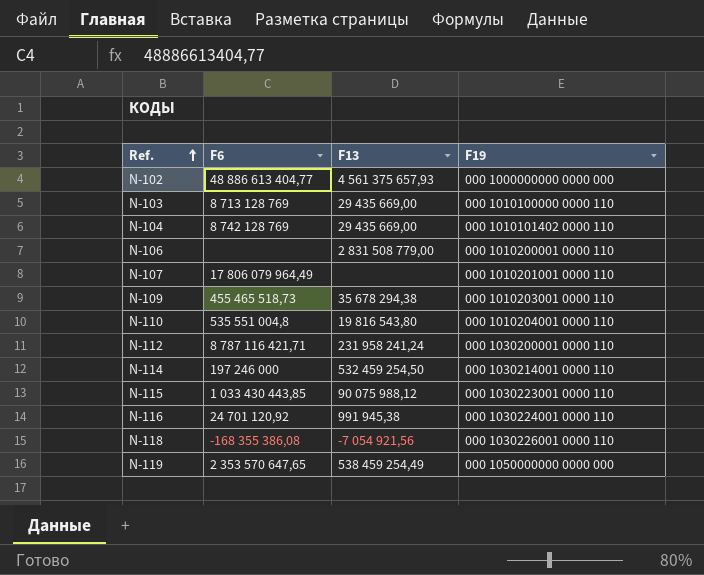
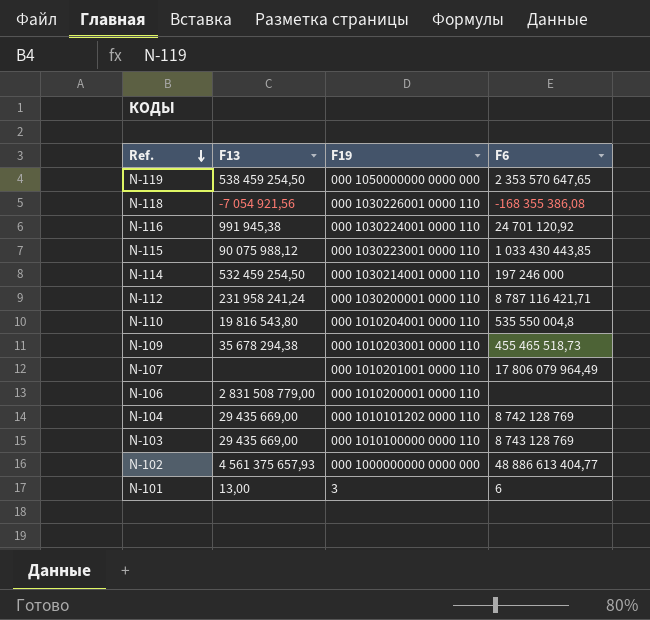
row order: Ref. ascending -> Ref. descending
column F6 | position: 2 -> 4
N-119 | F13: 538 459 254,49 -> 538 459 254,50
N-110 | F6: 535 551 004,8 -> 535 550 004,8
N-104 | F19: 000 1010101402 0000 110 -> 000 1010101202 0000 110
N-103 | F6: 8 713 128 769 -> 8 743 128 769
row N-101: none -> 13,00 | 3 | 6

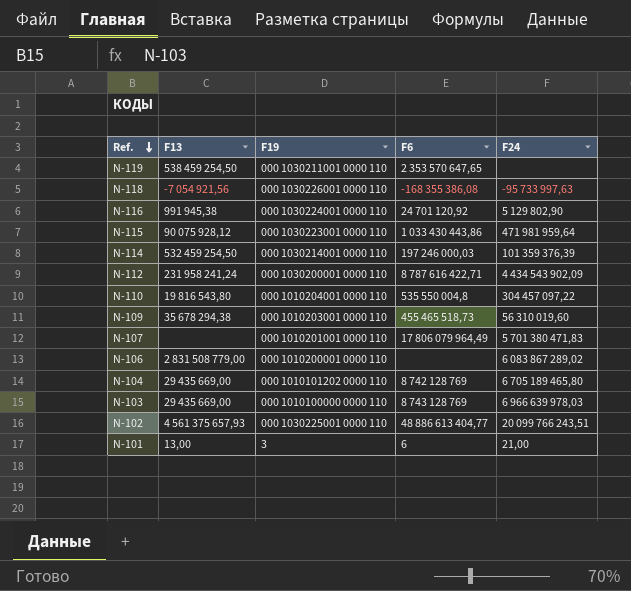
column F24 | position: none -> 5
N-119 | F19: 000 1050000000 0000 000 -> 000 1030211001 0000 110
N-115 | F13: 90 075 988,12 -> 90 075 928,12
N-115 | F6: 1 033 430 443,85 -> 1 033 430 443,86
N-114 | F6: 197 246 000 -> 197 246 000,03
N-112 | F6: 8 787 116 421,71 -> 8 787 616 422,71
N-102 | F19: 000 1000000000 0000 000 -> 000 1030225001 0000 110

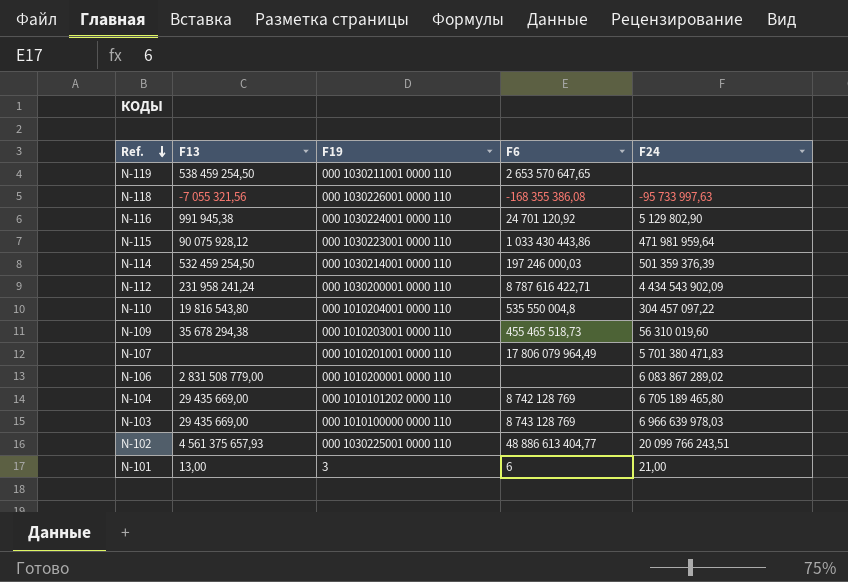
N-119 | F6: 2 353 570 647,65 -> 2 653 570 647,65
N-118 | F13: -7 054 921,56 -> -7 055 321,56
N-114 | F24: 101 359 376,39 -> 501 359 376,39

